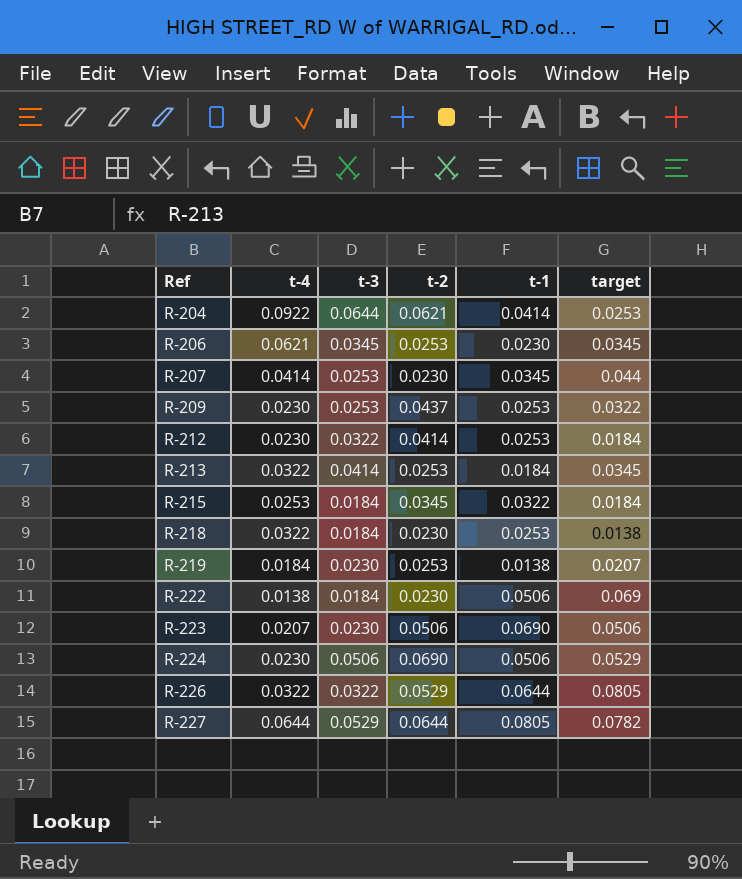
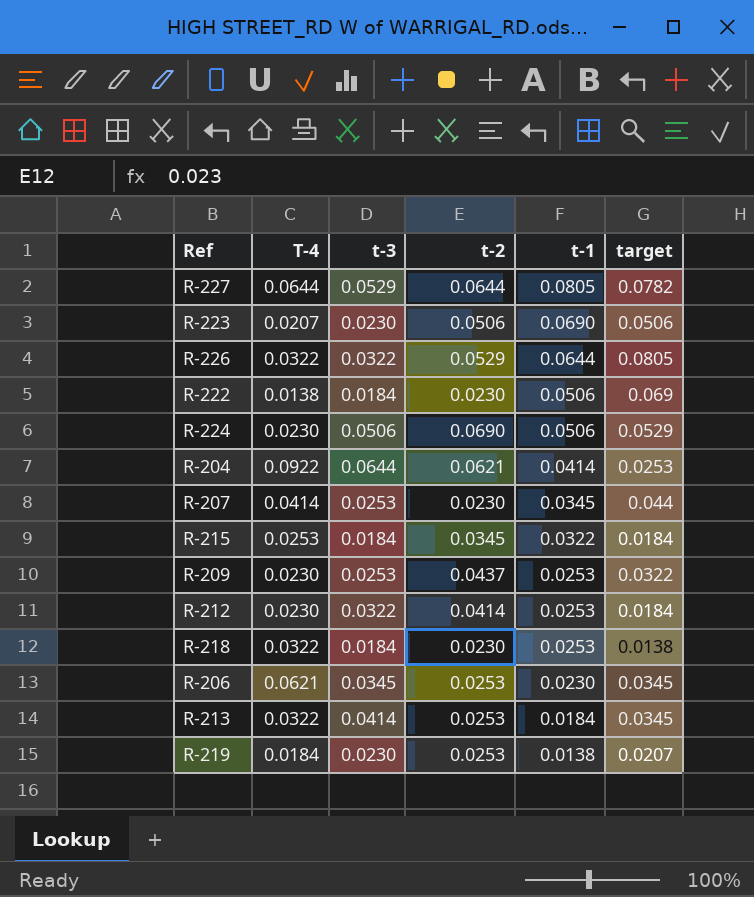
row order: Ref ascending -> t-1 descending
column name: t-4 -> T-4

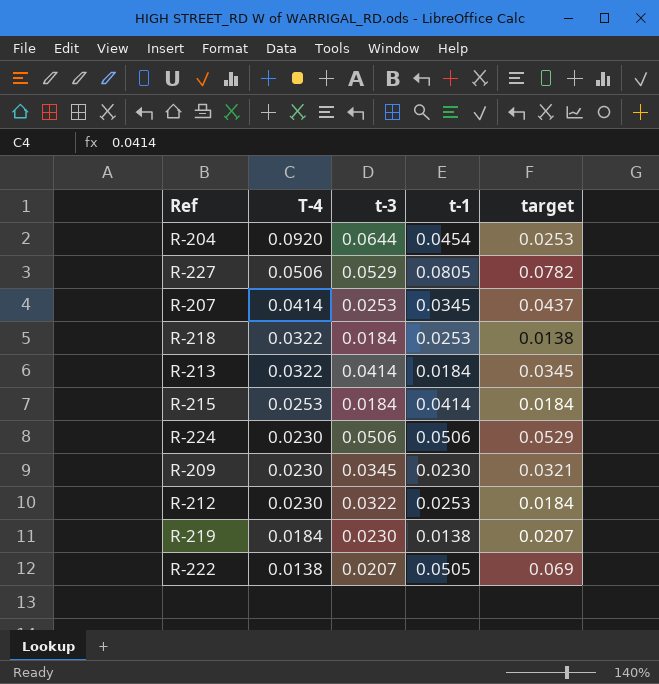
row order: t-1 descending -> T-4 descending
column t-2 | position: 4 -> none
row R-223: 0.0207 | 0.0230 | 0.0506 | 0.0690 | 0.0506 -> none
row R-226: 0.0322 | 0.0322 | 0.0529 | 0.0644 | 0.0805 -> none
row R-206: 0.0621 | 0.0345 | 0.0253 | 0.0230 | 0.0345 -> none
R-204 | T-4: 0.0922 -> 0.0920
R-204 | t-1: 0.0414 -> 0.0454
R-227 | T-4: 0.0644 -> 0.0506
R-207 | target: 0.044 -> 0.0437
R-215 | t-1: 0.0322 -> 0.0414
R-209 | t-3: 0.0253 -> 0.0345
R-209 | t-1: 0.0253 -> 0.0230
R-209 | target: 0.0322 -> 0.0321
R-222 | t-3: 0.0184 -> 0.0207
R-222 | t-1: 0.0506 -> 0.0505

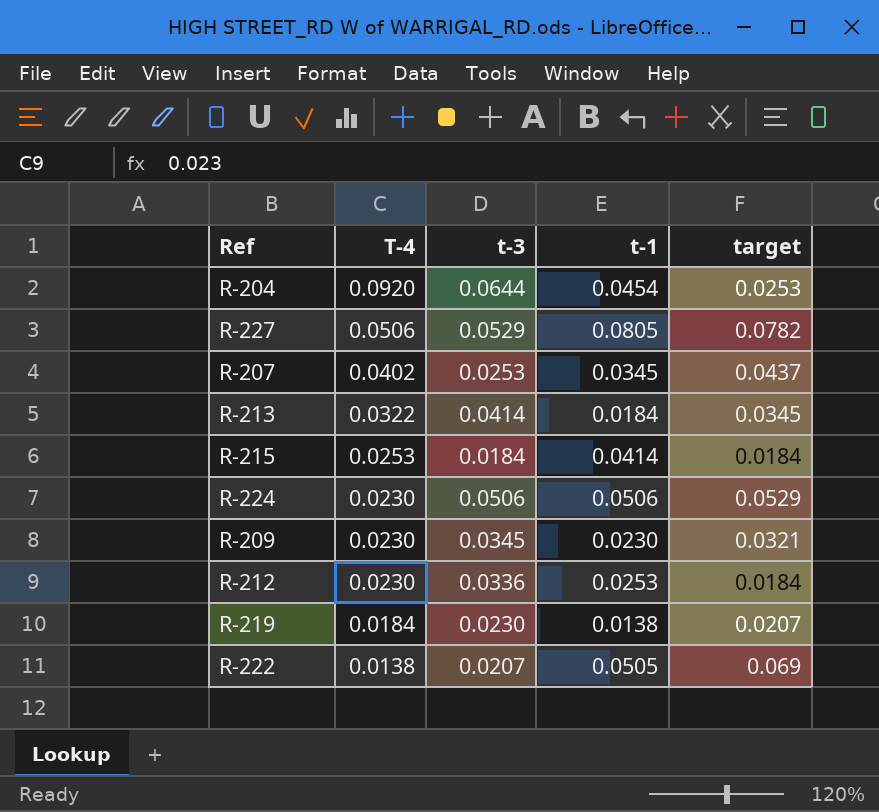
row R-218: 0.0322 | 0.0184 | 0.0253 | 0.0138 -> none
R-207 | T-4: 0.0414 -> 0.0402
R-212 | t-3: 0.0322 -> 0.0336

